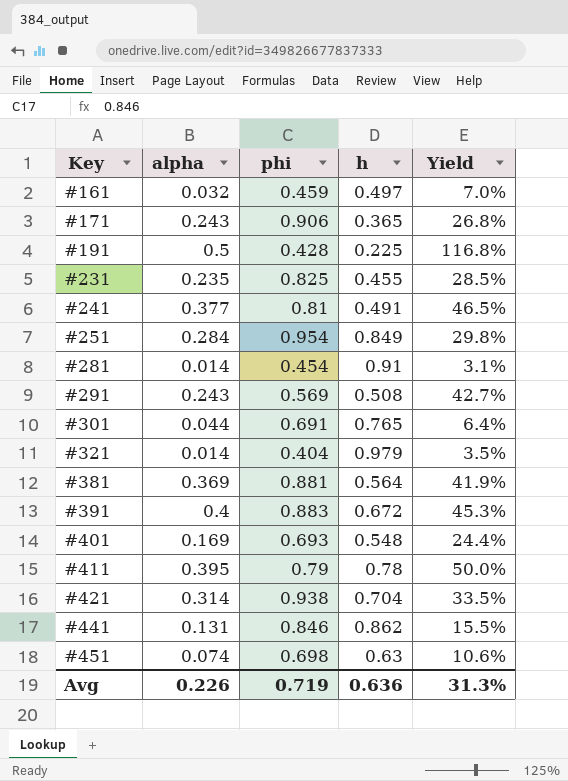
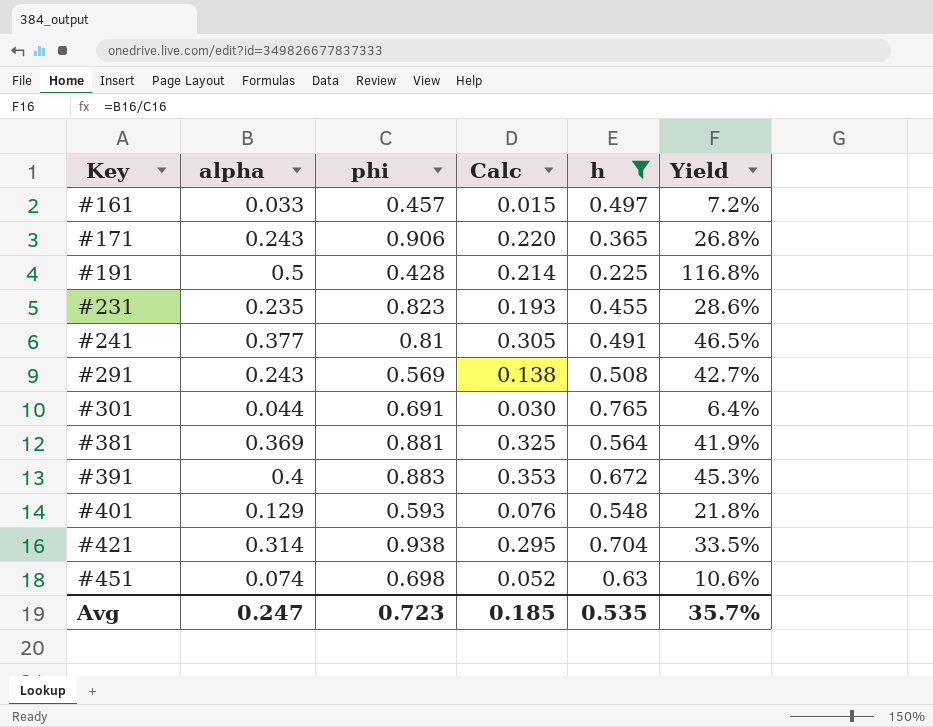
filter: none -> h <= 0.765
column Calc | formula: none -> [alpha] * [phi]
#161 | alpha: 0.032 -> 0.033
#161 | phi: 0.459 -> 0.457
#161 | Yield: 7.0% -> 7.2%
#231 | phi: 0.825 -> 0.823
#231 | Yield: 28.5% -> 28.6%
#401 | alpha: 0.169 -> 0.129
#401 | phi: 0.693 -> 0.593
#401 | Yield: 24.4% -> 21.8%
Avg | alpha: 0.226 -> 0.247
Avg | phi: 0.719 -> 0.723
Avg | h: 0.636 -> 0.535
Avg | Yield: 31.3% -> 35.7%

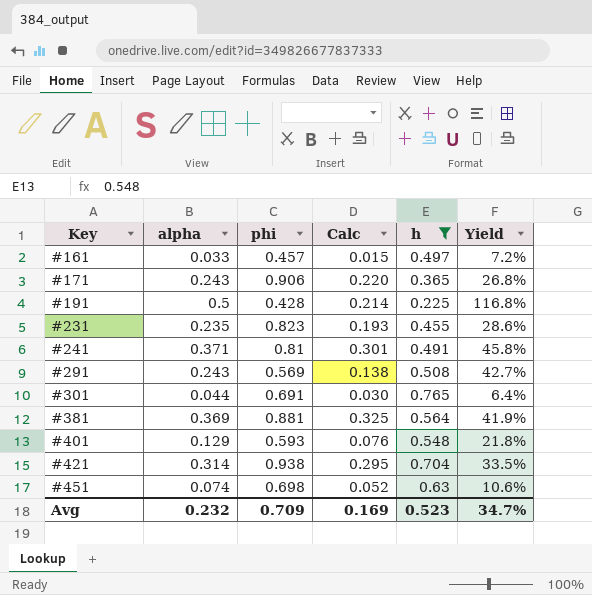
row #391: 0.4 | 0.883 | 0.353 | 0.672 | 45.3% -> none
#241 | alpha: 0.377 -> 0.371
#241 | Calc: 0.305 -> 0.301
#241 | Yield: 46.5% -> 45.8%
Avg | alpha: 0.247 -> 0.232
Avg | phi: 0.723 -> 0.709
Avg | Calc: 0.185 -> 0.169
Avg | h: 0.535 -> 0.523
Avg | Yield: 35.7% -> 34.7%

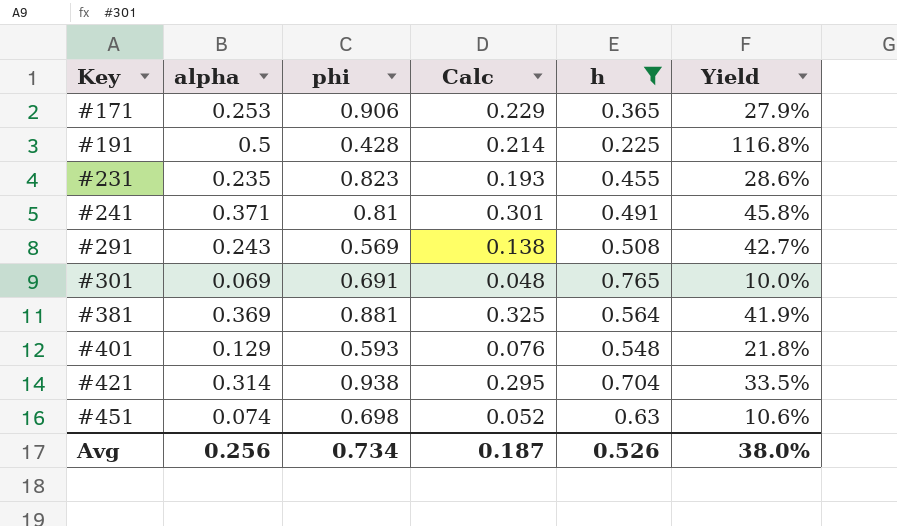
row #161: 0.033 | 0.457 | 0.015 | 0.497 | 7.2% -> none
#171 | alpha: 0.243 -> 0.253
#171 | Calc: 0.220 -> 0.229
#171 | Yield: 26.8% -> 27.9%
#301 | alpha: 0.044 -> 0.069
#301 | Calc: 0.030 -> 0.048
#301 | Yield: 6.4% -> 10.0%
Avg | alpha: 0.232 -> 0.256
Avg | phi: 0.709 -> 0.734
Avg | Calc: 0.169 -> 0.187
Avg | h: 0.523 -> 0.526
Avg | Yield: 34.7% -> 38.0%

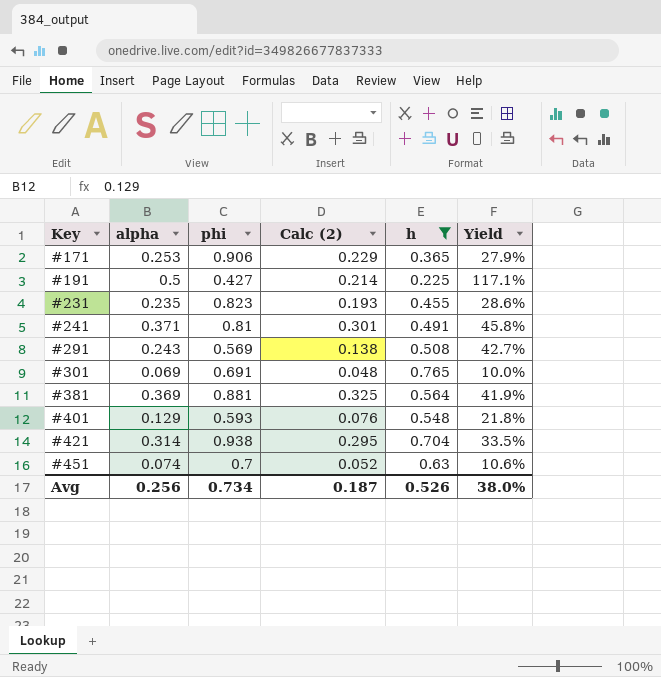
column name: Calc -> Calc (2)
#191 | phi: 0.428 -> 0.427
#191 | Yield: 116.8% -> 117.1%
#451 | phi: 0.698 -> 0.7

